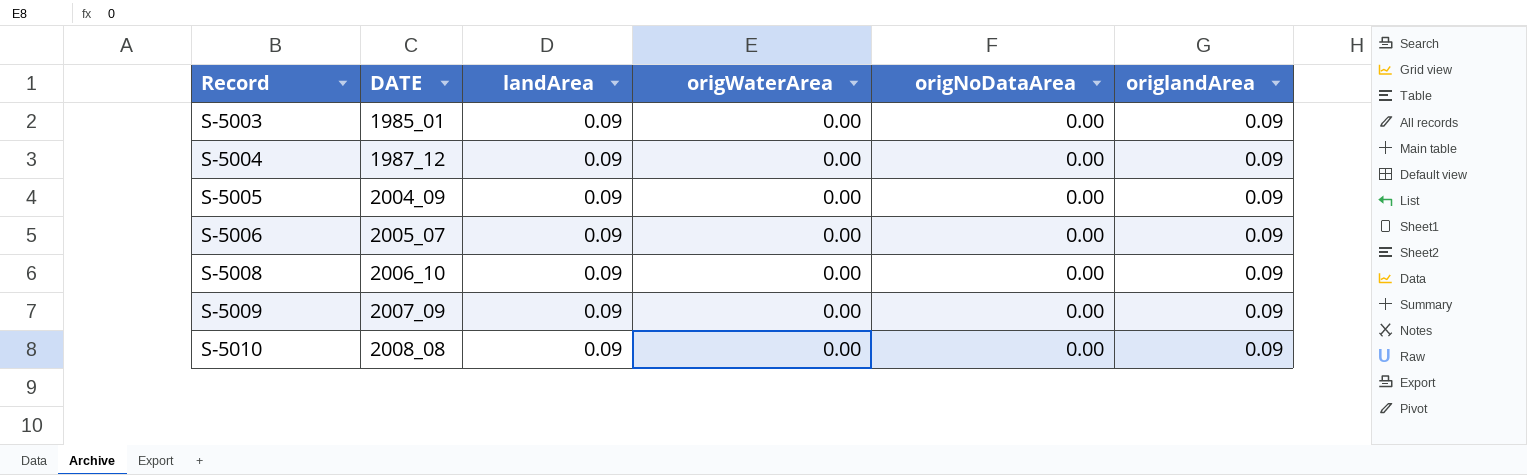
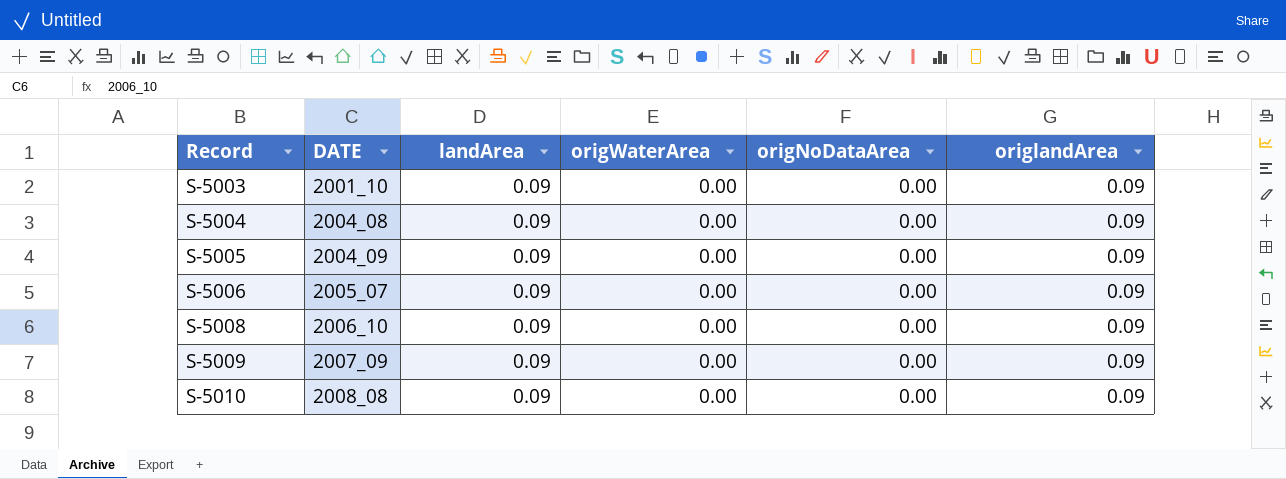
S-5003 | DATE: 1985_01 -> 2001_10
S-5004 | DATE: 1987_12 -> 2004_08

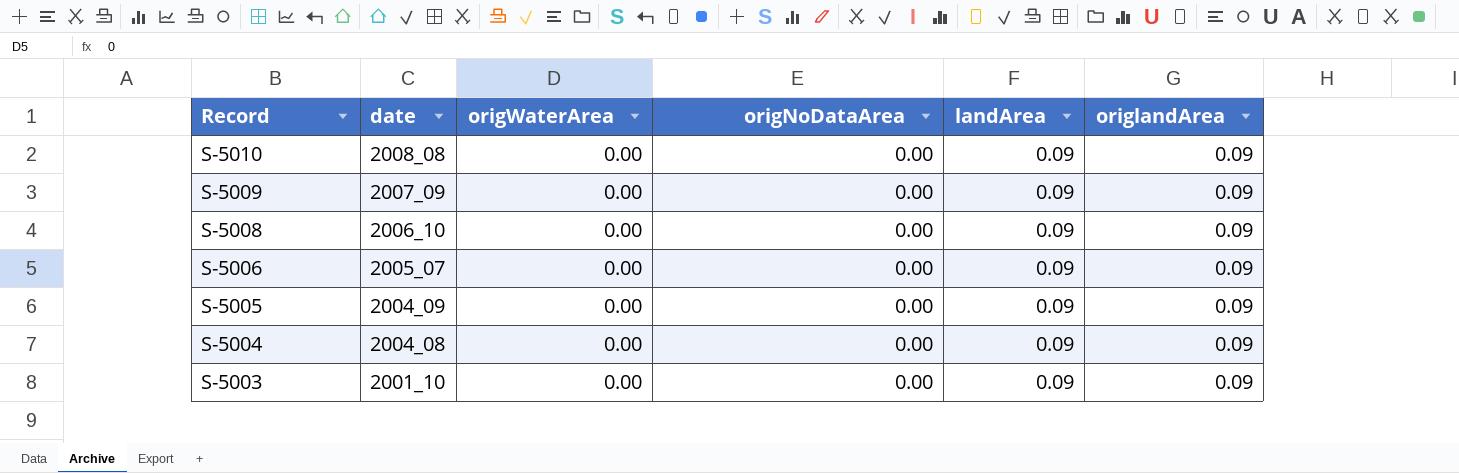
row order: Record ascending -> Record descending
column name: DATE -> date
column landArea | position: 3 -> 5

